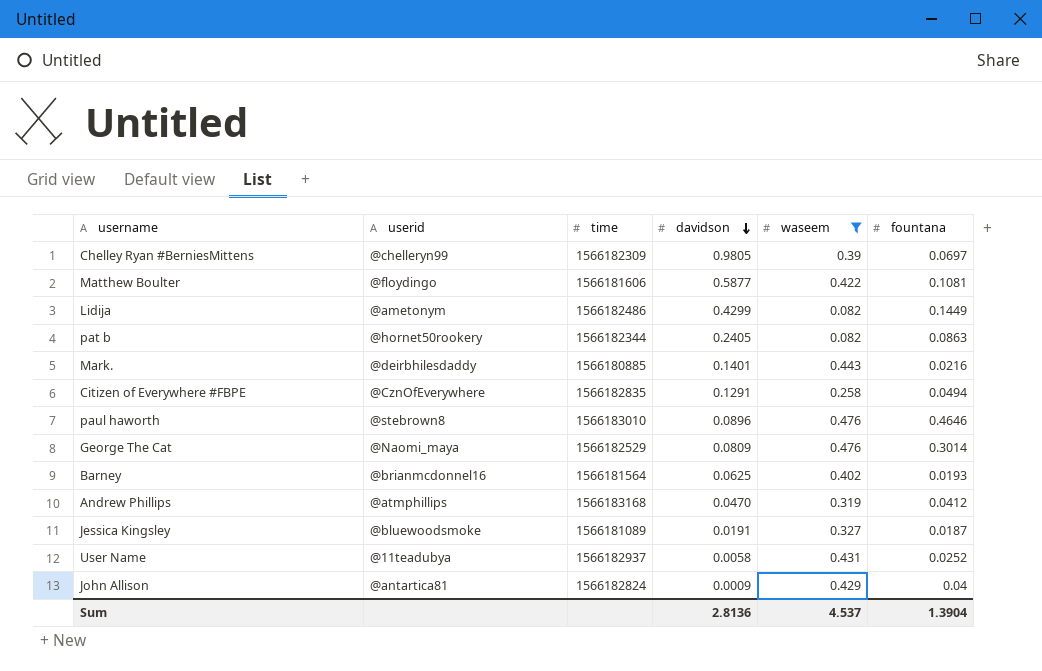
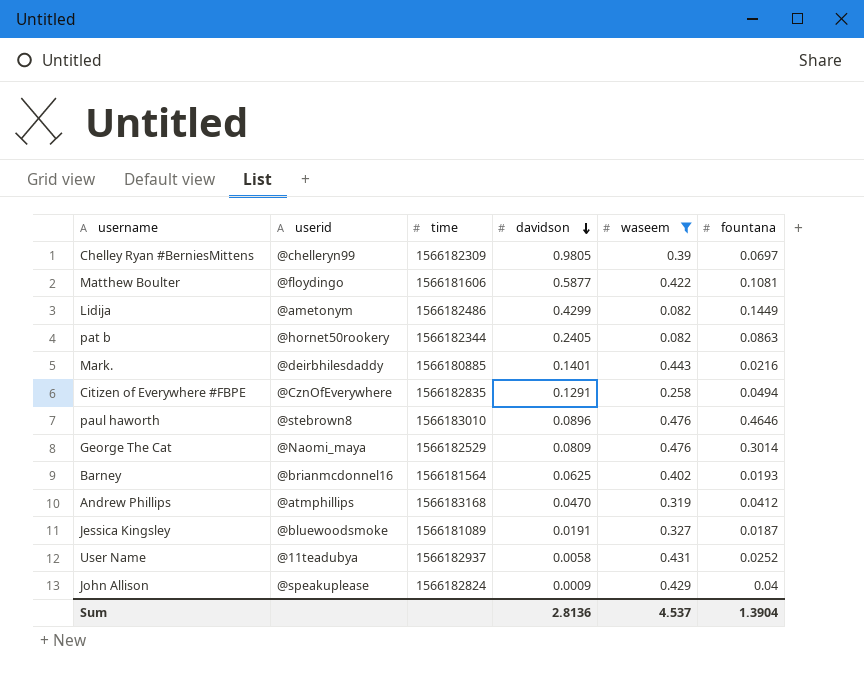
John Allison | userid: @antartica81 -> @speakuplease

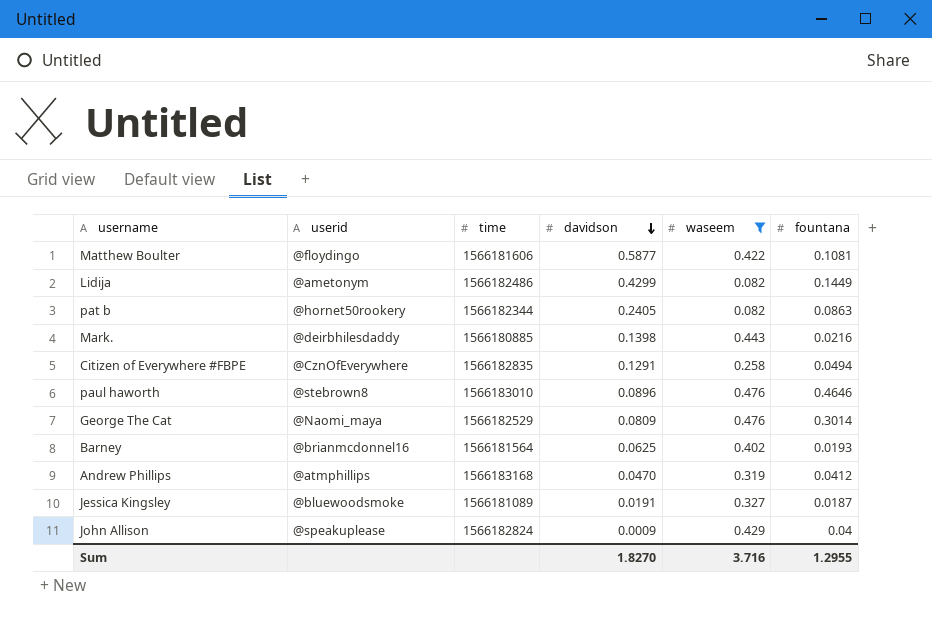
row Chelley Ryan #BerniesMittens: @chelleryn99 | 1566182309 | 0.9805 | 0.39 | 0.0697 -> none
row User Name: @11teadubya | 1566182937 | 0.0058 | 0.431 | 0.0252 -> none
Mark. | davidson: 0.1401 -> 0.1398
Sum | davidson: 2.8136 -> 1.8270
Sum | waseem: 4.537 -> 3.716
Sum | fountana: 1.3904 -> 1.2955

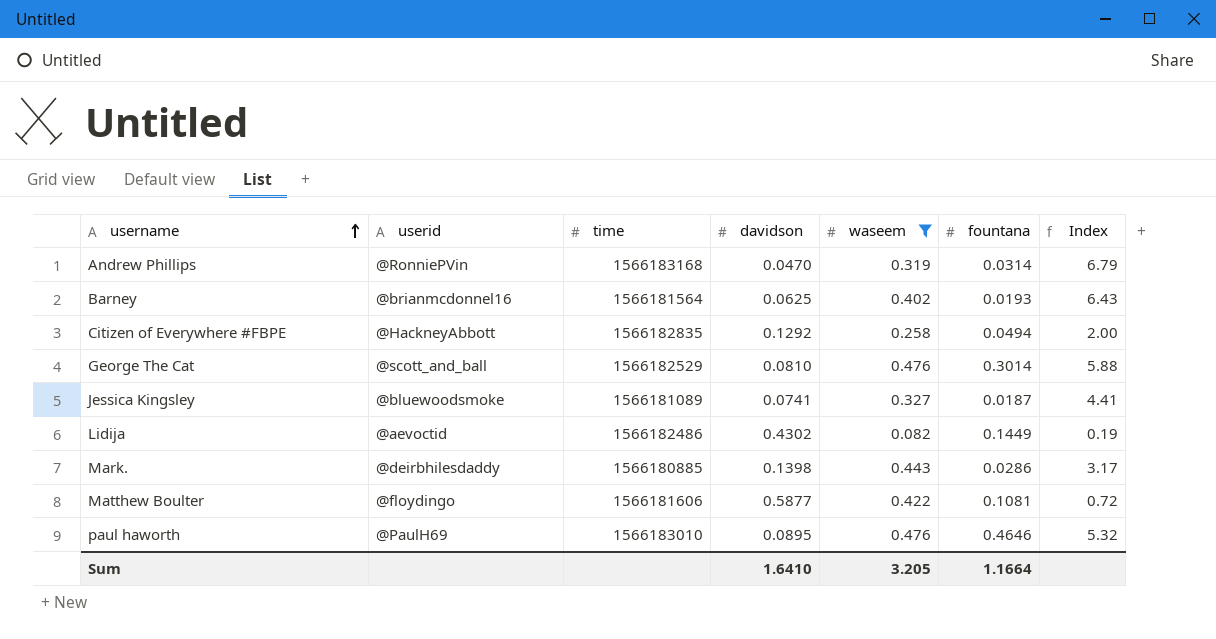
row order: davidson descending -> username ascending
column Index | formula: none -> [waseem] / [davidson]
row pat b: @hornet50rookery | 1566182344 | 0.2405 | 0.082 | 0.0863 -> none
row John Allison: @speakuplease | 1566182824 | 0.0009 | 0.429 | 0.04 -> none
Andrew Phillips | userid: @atmphillips -> @RonniePVin
Andrew Phillips | fountana: 0.0412 -> 0.0314
Citizen of Everywhere #FBPE | userid: @CznOfEverywhere -> @HackneyAbbott
Citizen of Everywhere #FBPE | davidson: 0.1291 -> 0.1292
George The Cat | userid: @Naomi_maya -> @scott_and_ball
George The Cat | davidson: 0.0809 -> 0.0810
Jessica Kingsley | davidson: 0.0191 -> 0.0741
Lidija | userid: @ametonym -> @aevoctid
Lidija | davidson: 0.4299 -> 0.4302
Mark. | fountana: 0.0216 -> 0.0286
paul haworth | userid: @stebrown8 -> @PaulH69
paul haworth | davidson: 0.0896 -> 0.0895
Sum | davidson: 1.8270 -> 1.6410
Sum | waseem: 3.716 -> 3.205
Sum | fountana: 1.2955 -> 1.1664

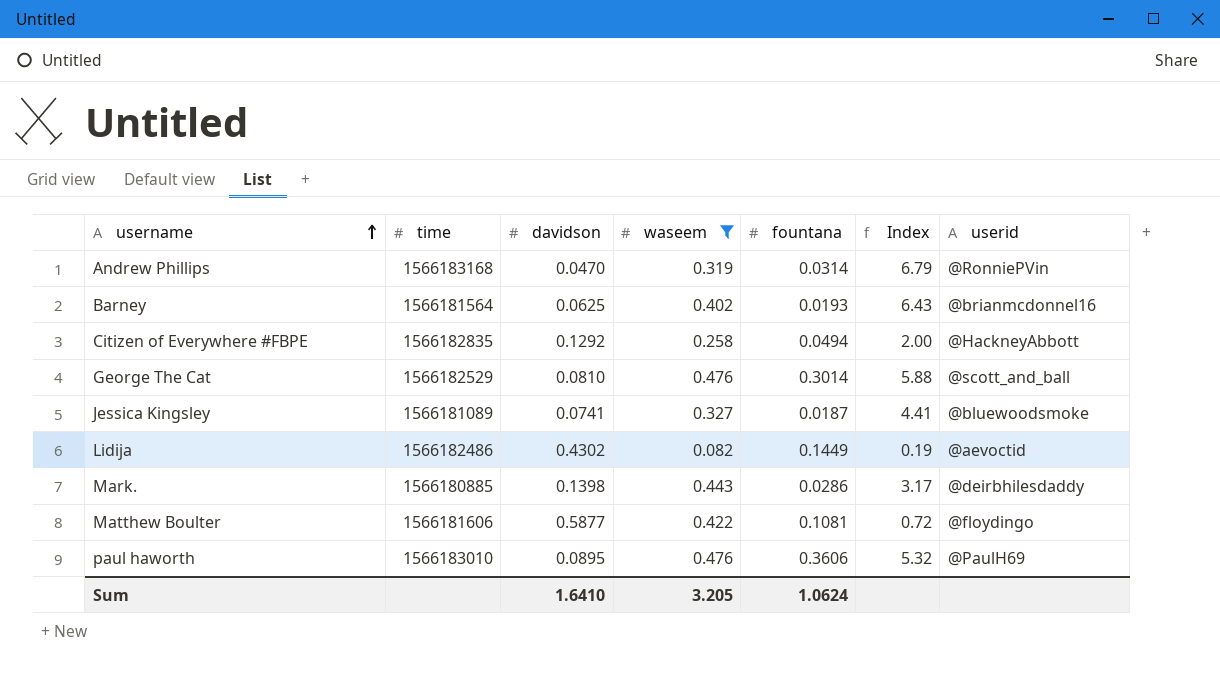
column userid | position: 2 -> 7
paul haworth | fountana: 0.4646 -> 0.3606
Sum | fountana: 1.1664 -> 1.0624

